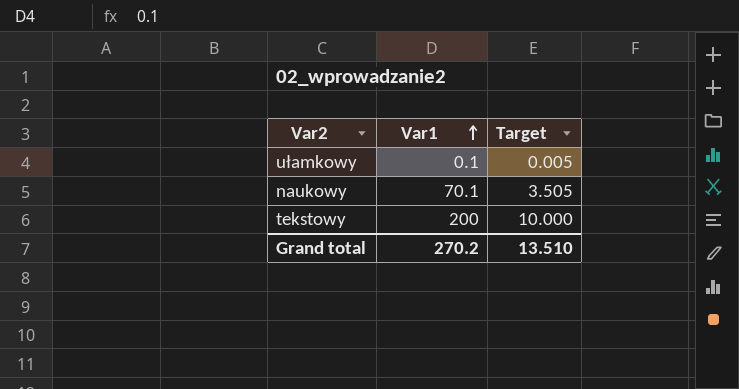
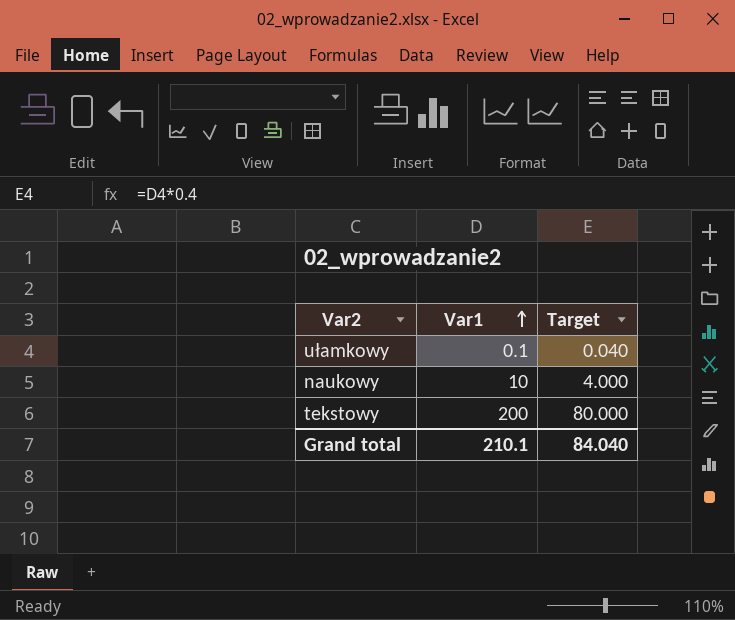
column Target | formula: [Var1] * 0.05 -> [Var1] * 0.4
naukowy | Var1: 70.1 -> 10
Grand total | Var1: 270.2 -> 210.1
Grand total | Target: 13.510 -> 84.040

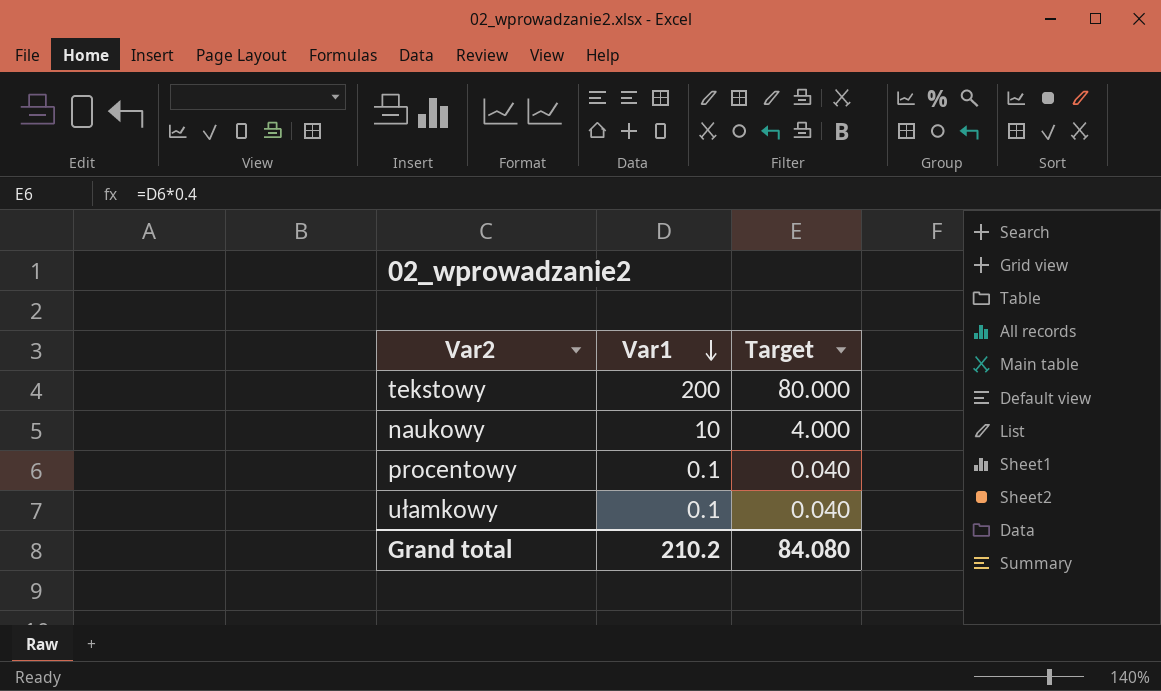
row order: Var1 ascending -> Var1 descending
row procentowy: none -> 0.1 | 0.040
Grand total | Var1: 210.1 -> 210.2
Grand total | Target: 84.040 -> 84.080

